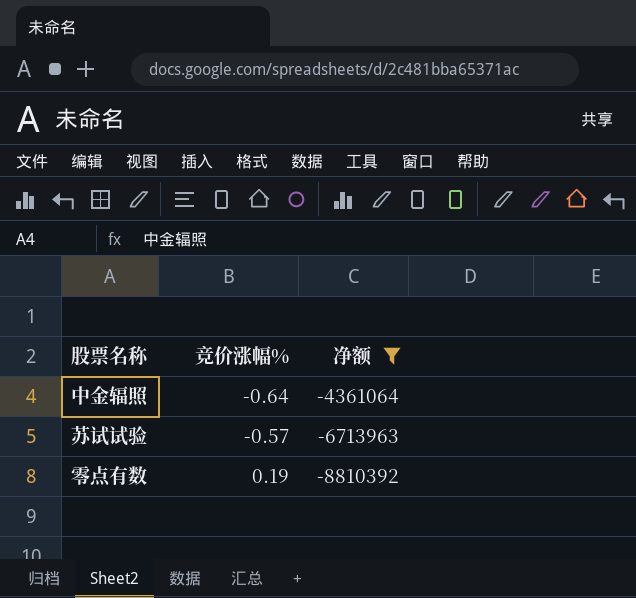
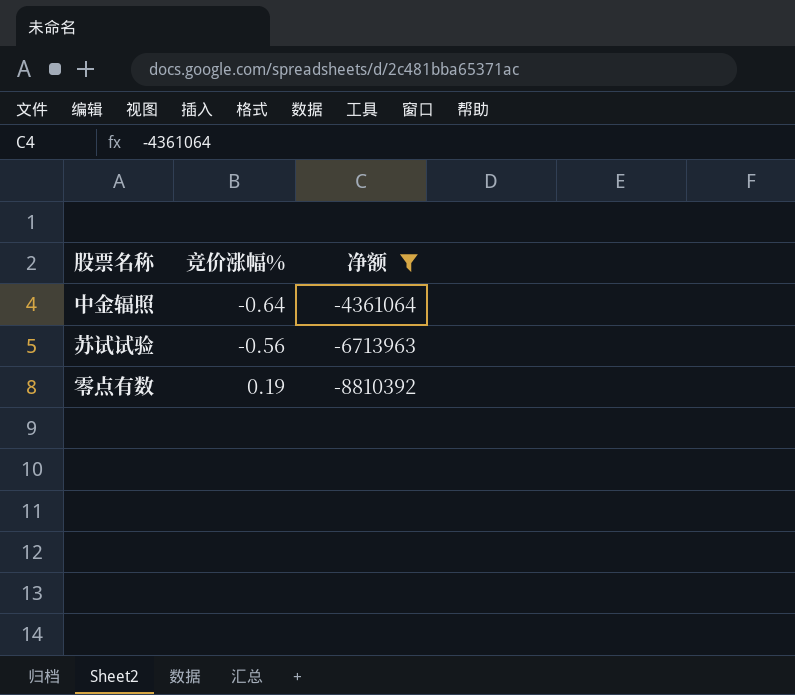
苏试试验 | 竞价涨幅%: -0.57 -> -0.56

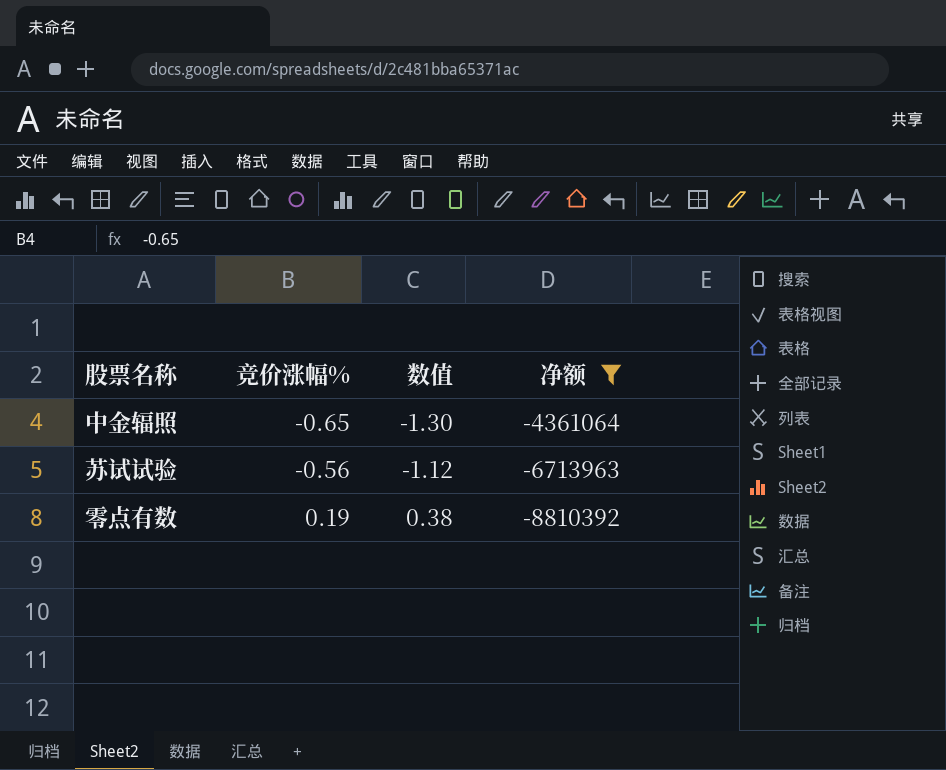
column 数值 | formula: none -> [竞价涨幅%] * 2
中金辐照 | 竞价涨幅%: -0.64 -> -0.65

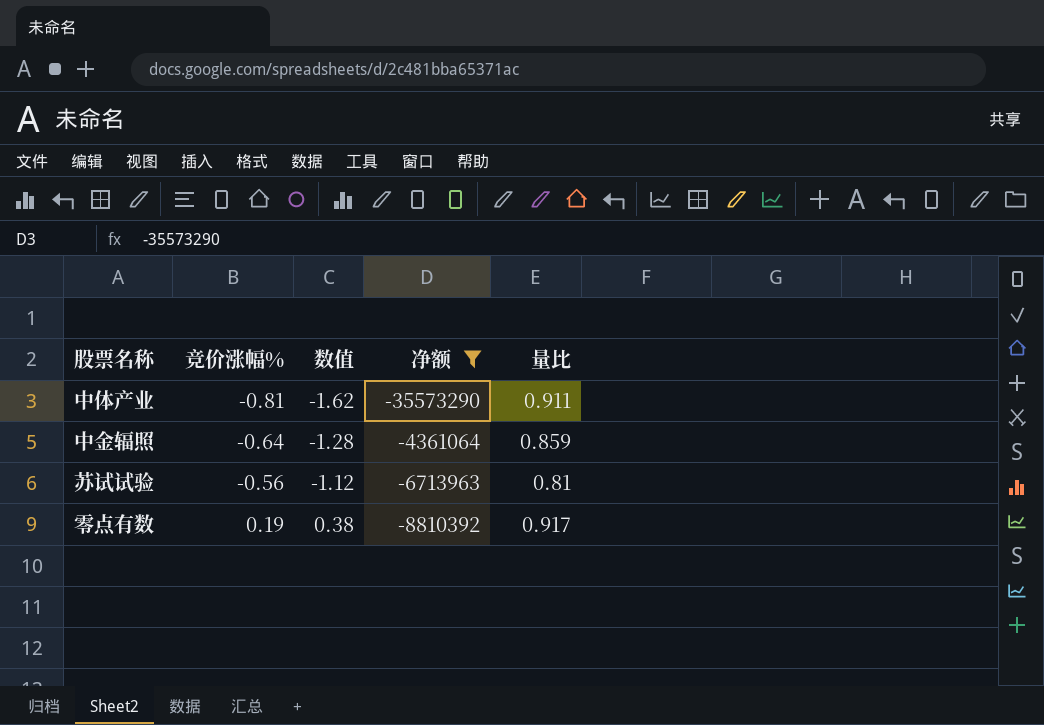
column 量比 | position: none -> 5
row 中体产业: none -> -0.81 | -1.62 | -35573290 | 0.911
中金辐照 | 竞价涨幅%: -0.65 -> -0.64
中金辐照 | 数值: -1.30 -> -1.28

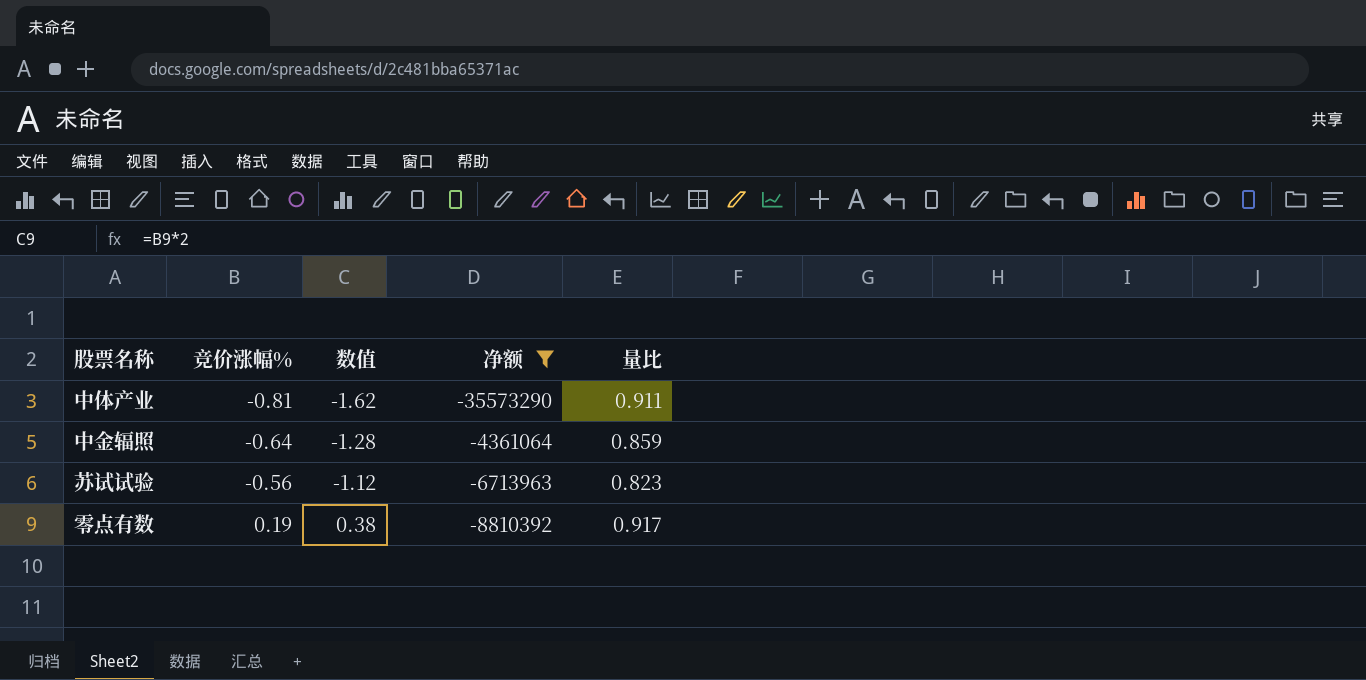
苏试试验 | 量比: 0.81 -> 0.823

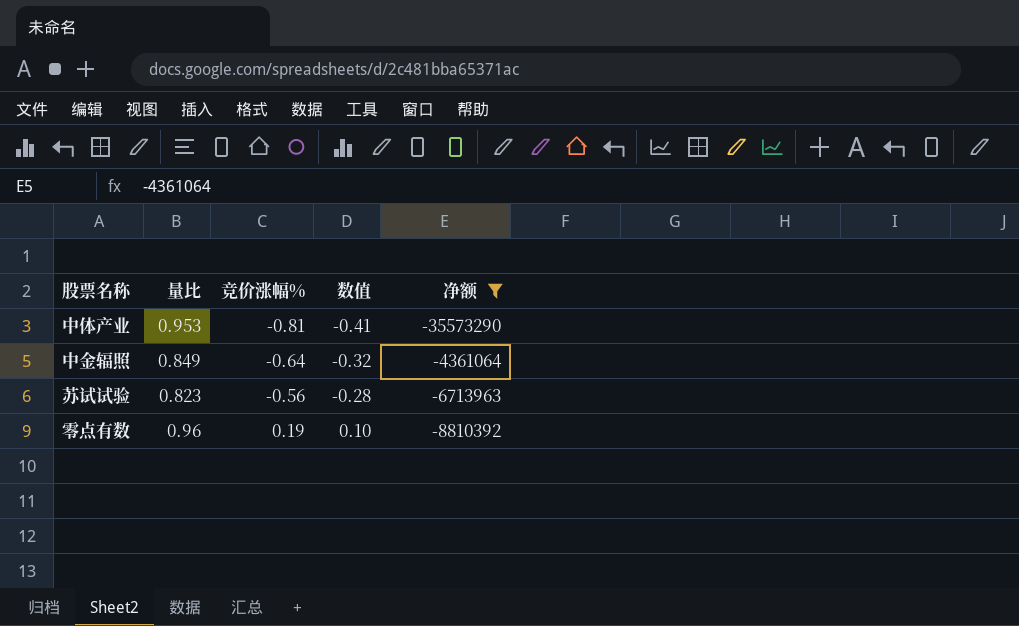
column 量比 | position: 5 -> 2
column 数值 | formula: [竞价涨幅%] * 2 -> [竞价涨幅%] * 0.5
中体产业 | 量比: 0.911 -> 0.953
中金辐照 | 量比: 0.859 -> 0.849
零点有数 | 量比: 0.917 -> 0.96

